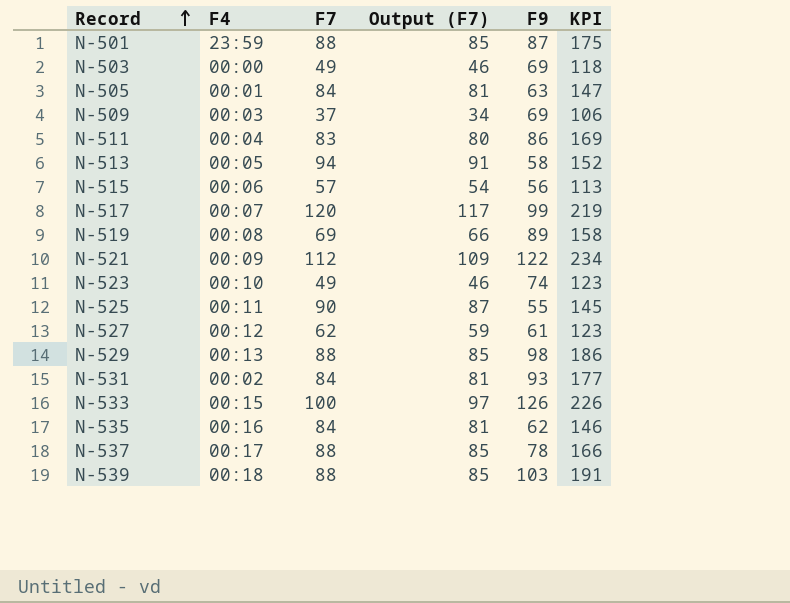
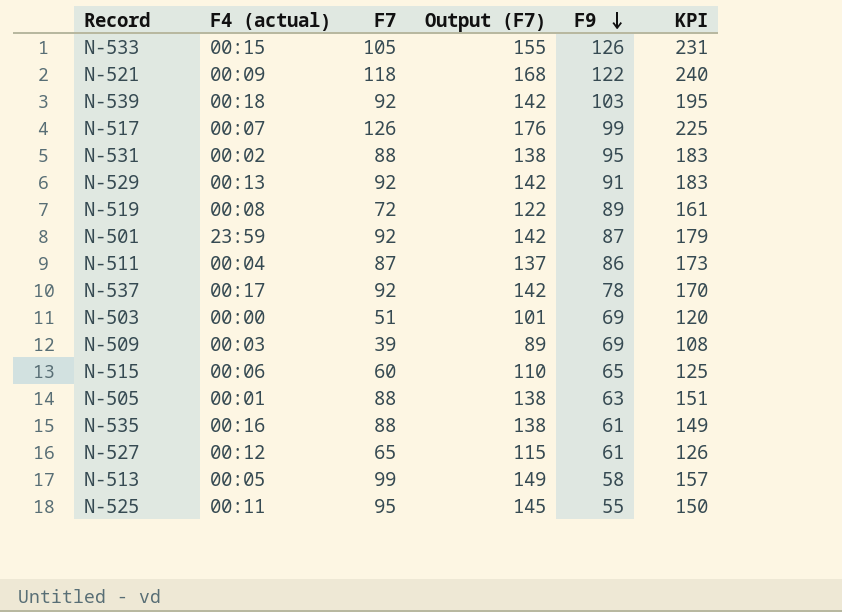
row order: Record ascending -> F9 descending
column name: F4 -> F4 (actual)
column Output (F7) | formula: [F7] - 3 -> [F7] + 50
row N-523: 00:10 | 49 | 46 | 74 | 123 -> none
N-533 | F7: 100 -> 105
N-533 | KPI: 226 -> 231
N-521 | F7: 112 -> 118
N-521 | KPI: 234 -> 240
N-539 | F7: 88 -> 92
N-539 | KPI: 191 -> 195
N-517 | F7: 120 -> 126
N-517 | KPI: 219 -> 225
N-531 | F7: 84 -> 88
N-531 | F9: 93 -> 95
N-531 | KPI: 177 -> 183
N-529 | F7: 88 -> 92
N-529 | F9: 98 -> 91
N-529 | KPI: 186 -> 183
N-519 | F7: 69 -> 72
N-519 | KPI: 158 -> 161
N-501 | F7: 88 -> 92
N-501 | KPI: 175 -> 179
N-511 | F7: 83 -> 87
N-511 | KPI: 169 -> 173
N-537 | F7: 88 -> 92
N-537 | KPI: 166 -> 170
N-503 | F7: 49 -> 51
N-503 | KPI: 118 -> 120
N-509 | F7: 37 -> 39
N-509 | KPI: 106 -> 108
N-515 | F7: 57 -> 60
N-515 | F9: 56 -> 65
N-515 | KPI: 113 -> 125
N-505 | F7: 84 -> 88
N-505 | KPI: 147 -> 151
N-535 | F7: 84 -> 88
N-535 | F9: 62 -> 61
N-535 | KPI: 146 -> 149
N-527 | F7: 62 -> 65
N-527 | KPI: 123 -> 126
N-513 | F7: 94 -> 99
N-513 | KPI: 152 -> 157
N-525 | F7: 90 -> 95
N-525 | KPI: 145 -> 150

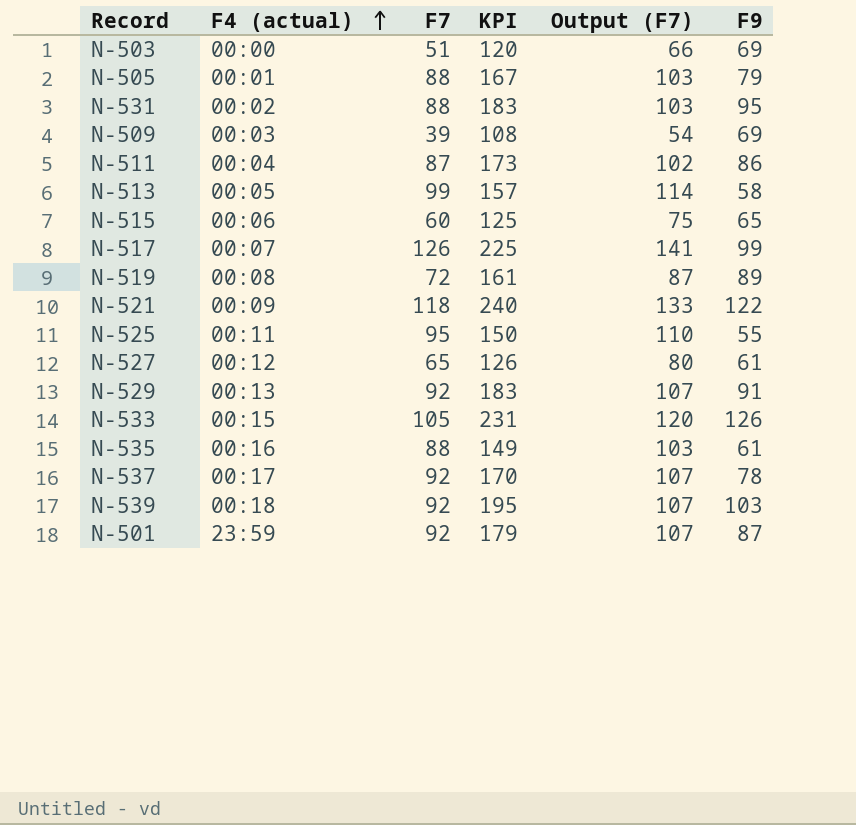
row order: F9 descending -> F4 (actual) ascending
column KPI | position: 6 -> 4
column Output (F7) | formula: [F7] + 50 -> [F7] + 15
N-505 | KPI: 151 -> 167
N-505 | F9: 63 -> 79

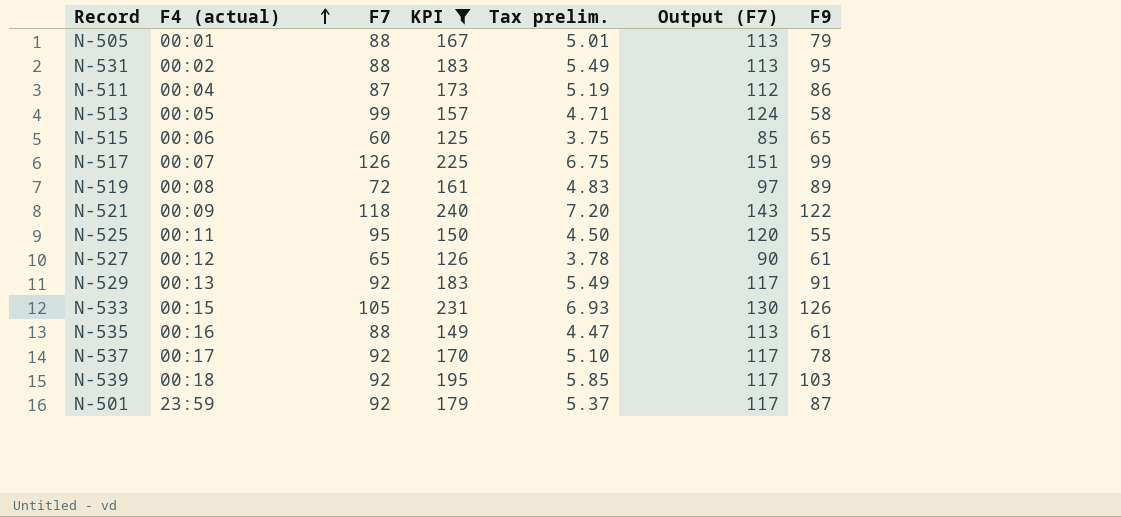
filter: none -> KPI >= 125
column Tax prelim. | formula: none -> [KPI] * 0.03
column Output (F7) | formula: [F7] + 15 -> [F7] + 25

